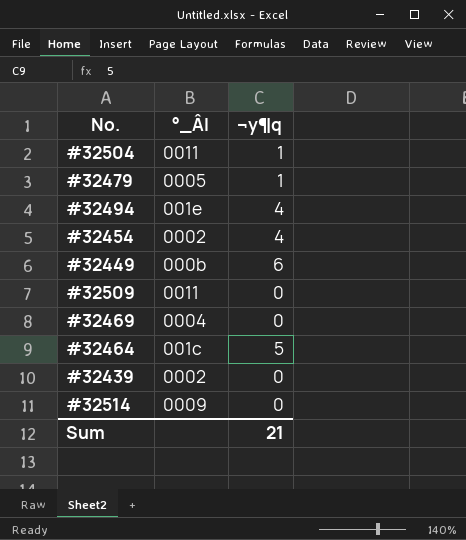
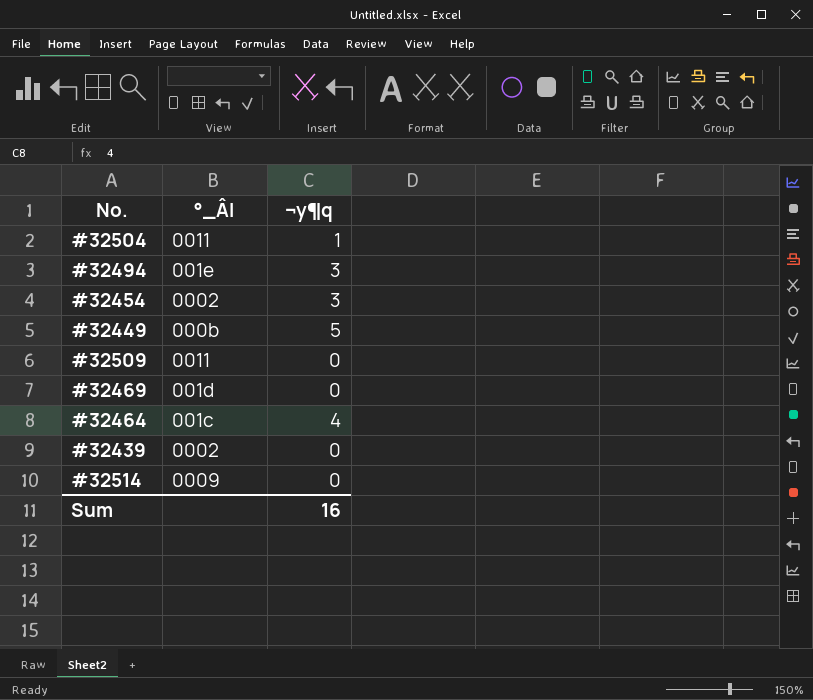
row #32479: 0005 | 1 -> none
#32494 | ¬y¶q: 4 -> 3
#32454 | ¬y¶q: 4 -> 3
#32449 | ¬y¶q: 6 -> 5
#32469 | °_ÂI: 0004 -> 001d
#32464 | ¬y¶q: 5 -> 4
Sum | ¬y¶q: 21 -> 16

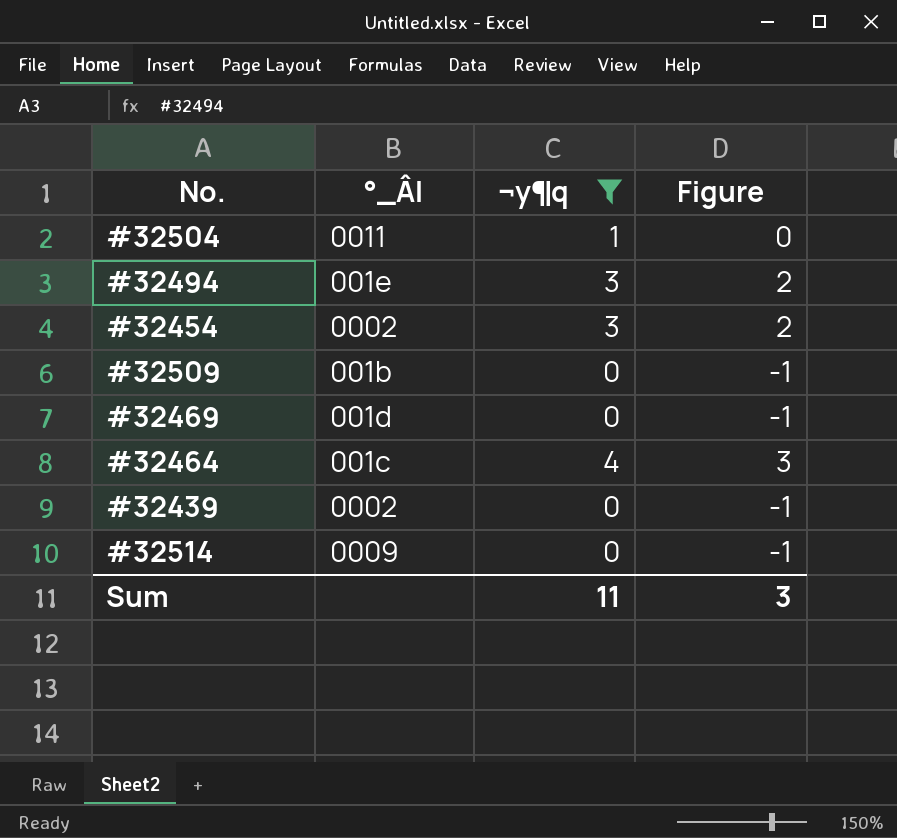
filter: none -> ¬y¶q != 5
column Figure | formula: none -> [¬y¶q] - 1
#32509 | °_ÂI: 0011 -> 001b
Sum | ¬y¶q: 16 -> 11

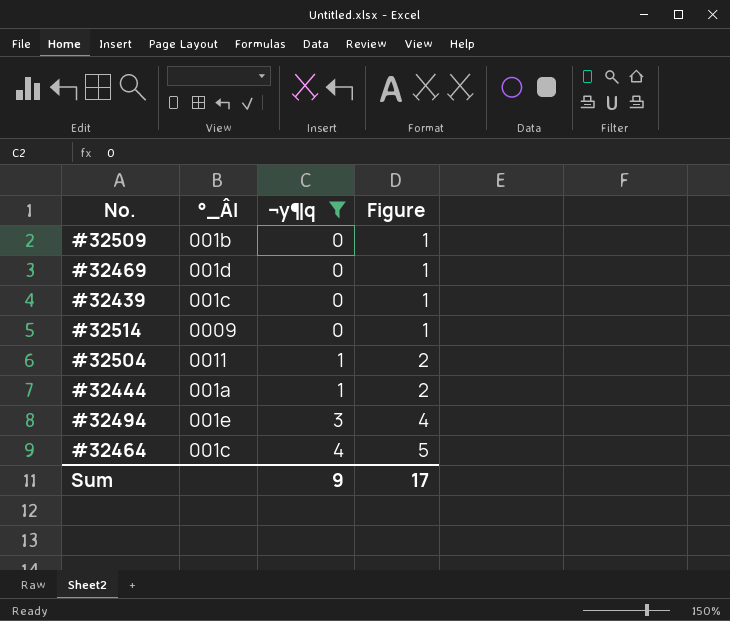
row order: none -> ¬y¶q ascending
column Figure | formula: [¬y¶q] - 1 -> [¬y¶q] + 1
row #32454: 0002 | 3 | 2 -> none
#32439 | °_ÂI: 0002 -> 001c
row #32444: none -> 001a | 1 | 2
Sum | ¬y¶q: 11 -> 9
Sum | Figure: 3 -> 17

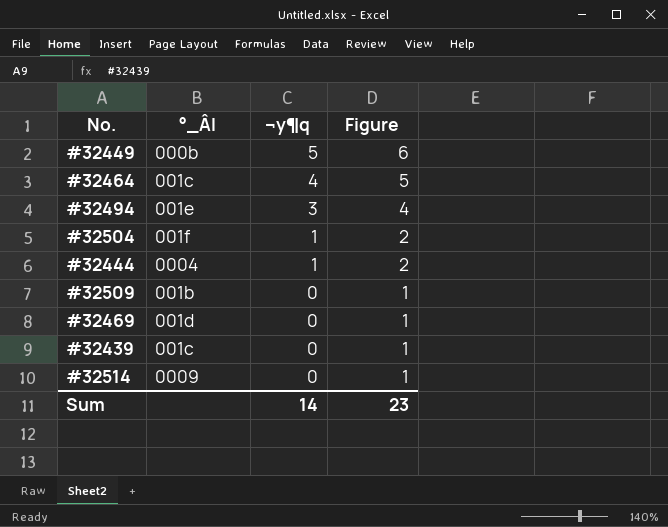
filter: ¬y¶q != 5 -> none
row order: ¬y¶q ascending -> ¬y¶q descending
#32504 | °_ÂI: 0011 -> 001f
#32444 | °_ÂI: 001a -> 0004
Sum | ¬y¶q: 9 -> 14
Sum | Figure: 17 -> 23

